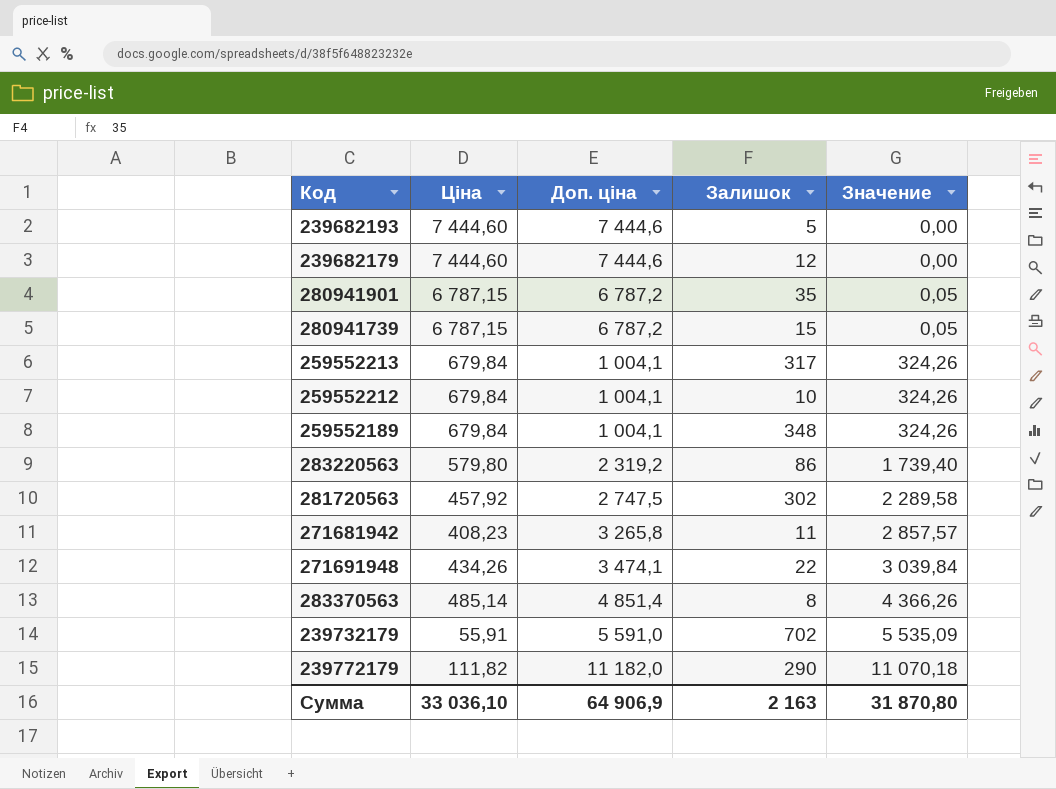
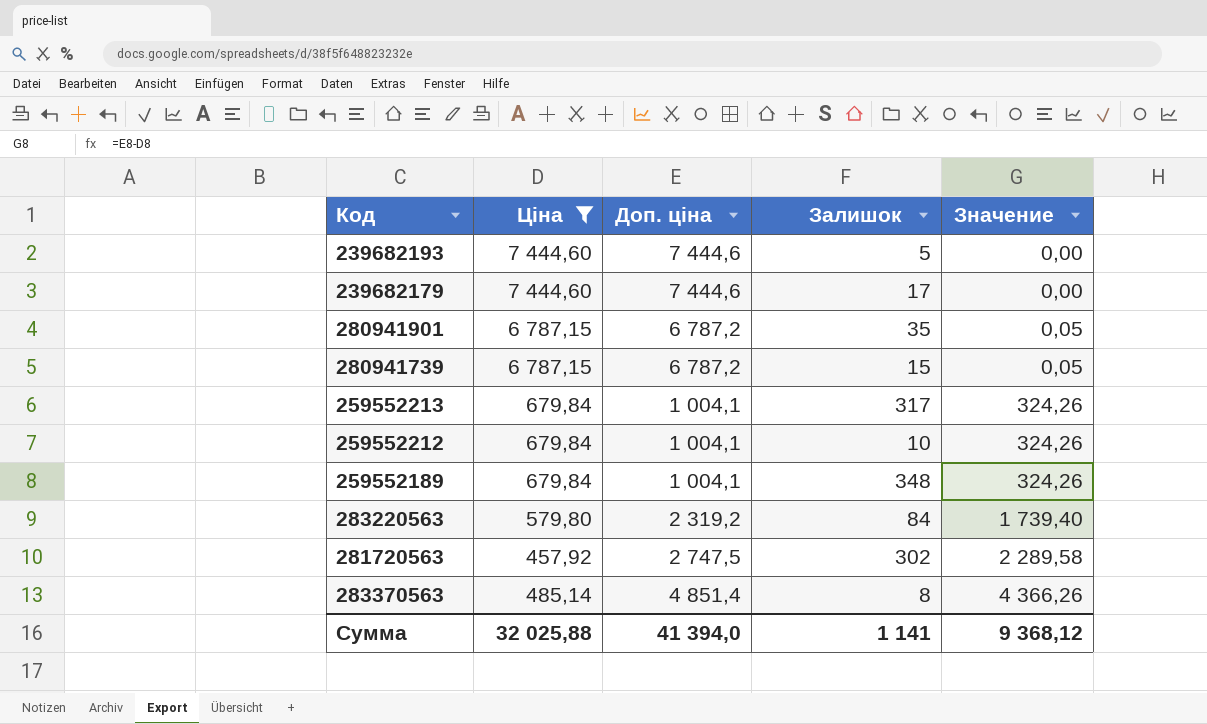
filter: none -> Ціна >= 457,92
239682179 | Залишок: 12 -> 17
283220563 | Залишок: 86 -> 84
Сумма | Ціна: 33 036,10 -> 32 025,88
Сумма | Доп. ціна: 64 906,9 -> 41 394,0
Сумма | Залишок: 2 163 -> 1 141
Сумма | Значение: 31 870,80 -> 9 368,12

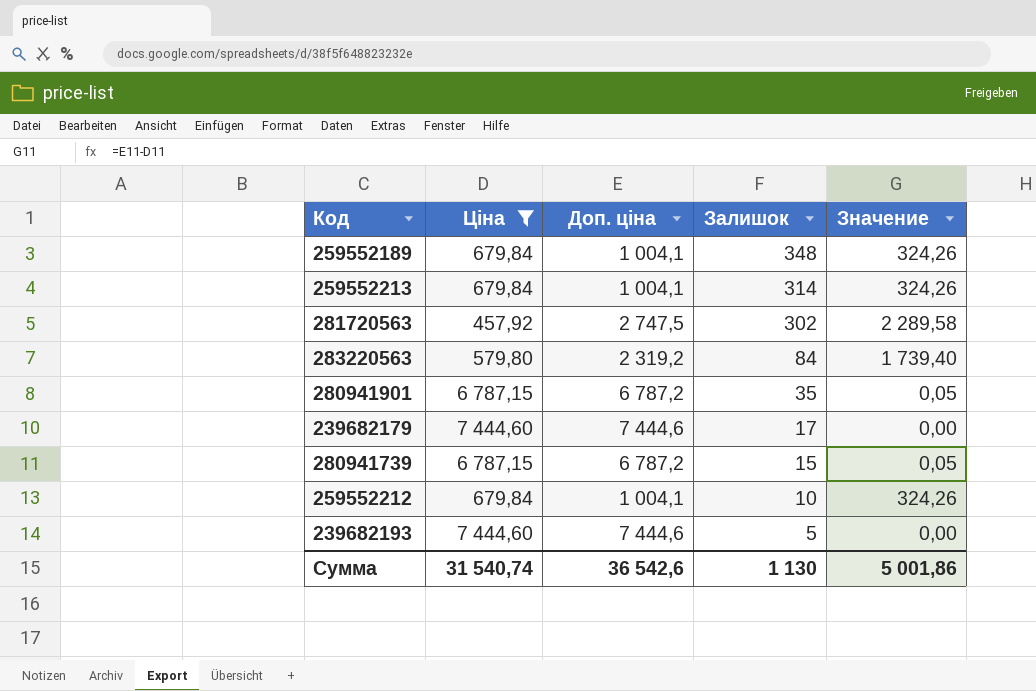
row order: Значение ascending -> Залишок descending
row 283370563: 485,14 | 4 851,4 | 8 | 4 366,26 -> none
259552213 | Залишок: 317 -> 314
Сумма | Ціна: 32 025,88 -> 31 540,74
Сумма | Доп. ціна: 41 394,0 -> 36 542,6
Сумма | Залишок: 1 141 -> 1 130
Сумма | Значение: 9 368,12 -> 5 001,86

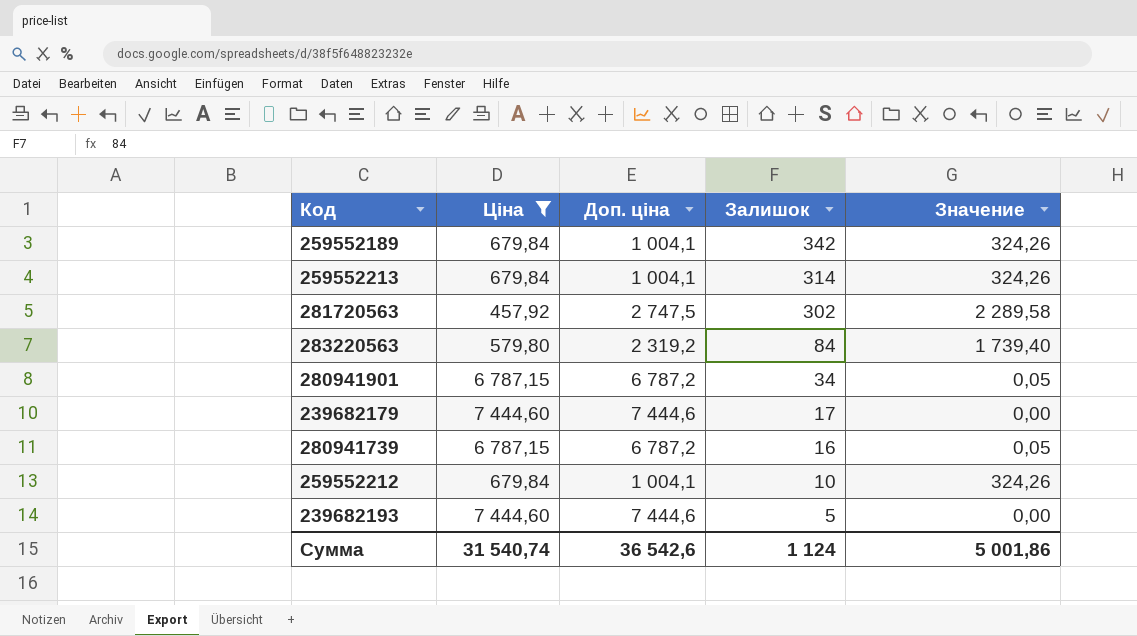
259552189 | Залишок: 348 -> 342
280941901 | Залишок: 35 -> 34
280941739 | Залишок: 15 -> 16
Сумма | Залишок: 1 130 -> 1 124

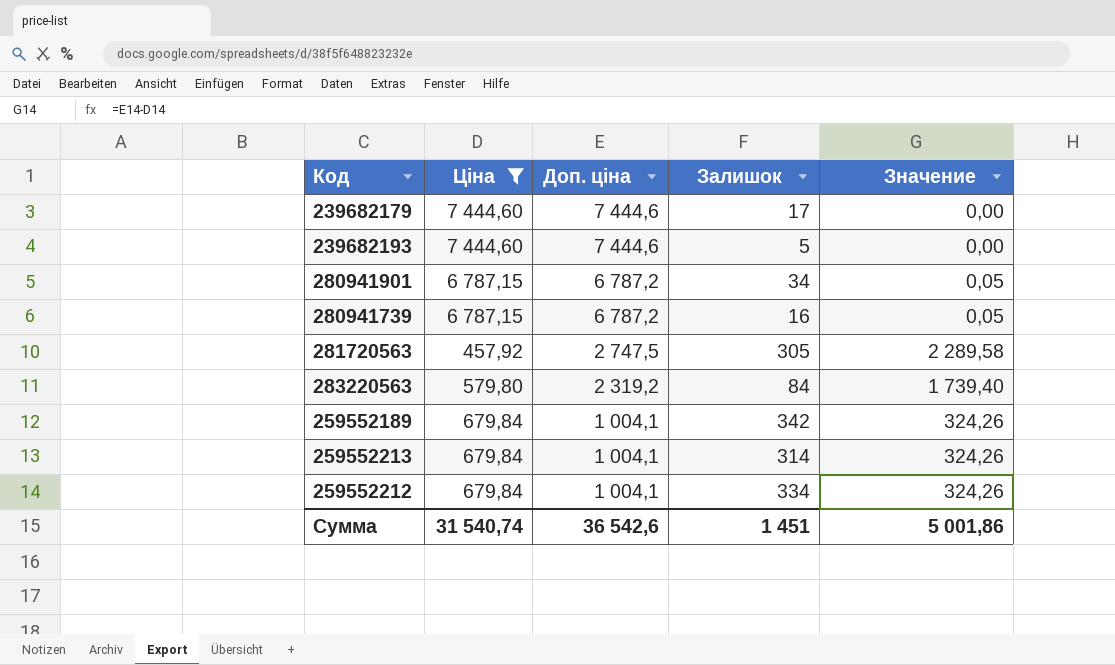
row order: Залишок descending -> Доп. ціна descending
281720563 | Залишок: 302 -> 305
259552212 | Залишок: 10 -> 334
Сумма | Залишок: 1 124 -> 1 451

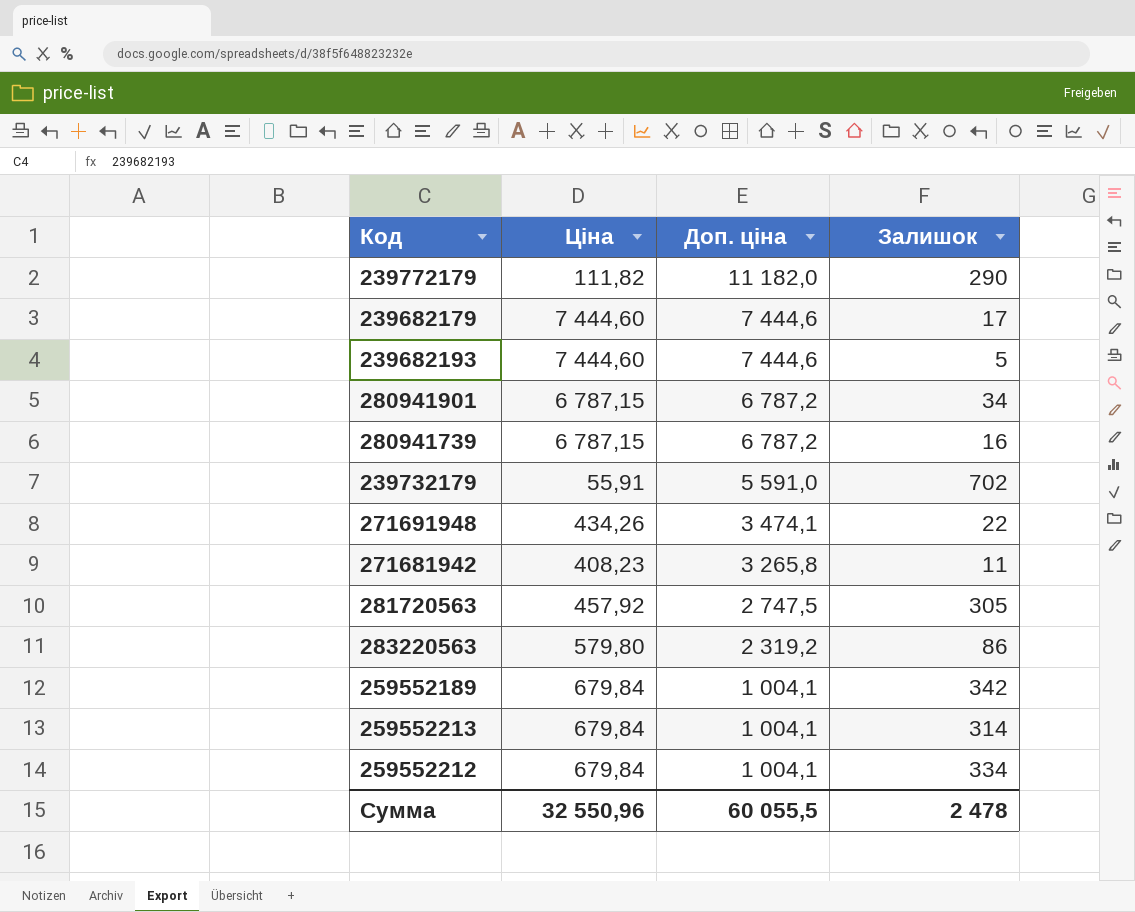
filter: Ціна >= 457,92 -> none
column Значение | formula: [Доп. ціна] - [Ціна] -> none
283220563 | Залишок: 84 -> 86
Сумма | Ціна: 31 540,74 -> 32 550,96
Сумма | Доп. ціна: 36 542,6 -> 60 055,5
Сумма | Залишок: 1 451 -> 2 478

